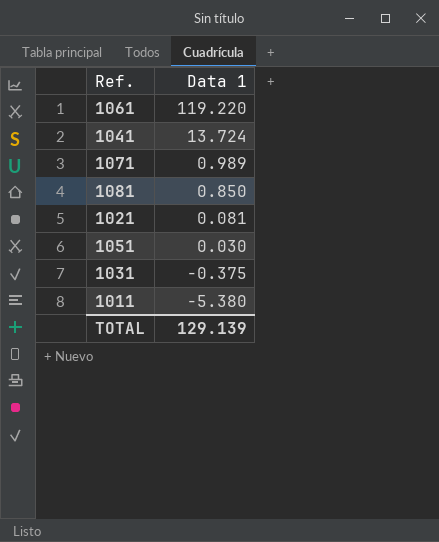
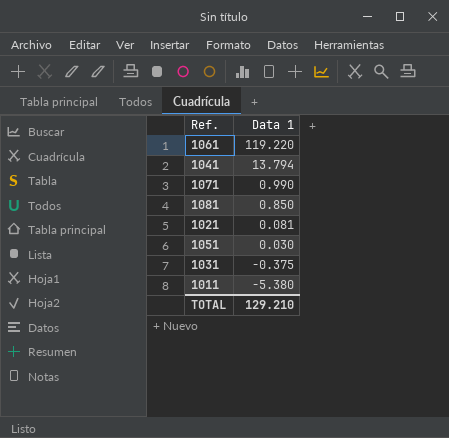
1041 | Data 1: 13.724 -> 13.794
1071 | Data 1: 0.989 -> 0.990
TOTAL | Data 1: 129.139 -> 129.210

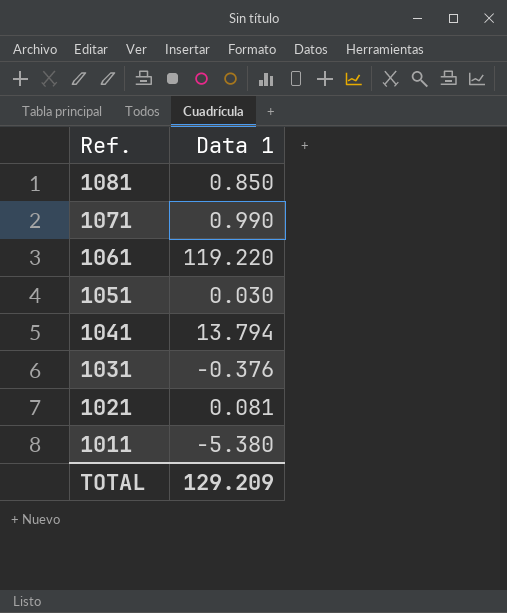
row order: Data 1 descending -> Ref. descending
1031 | Data 1: -0.375 -> -0.376
TOTAL | Data 1: 129.210 -> 129.209

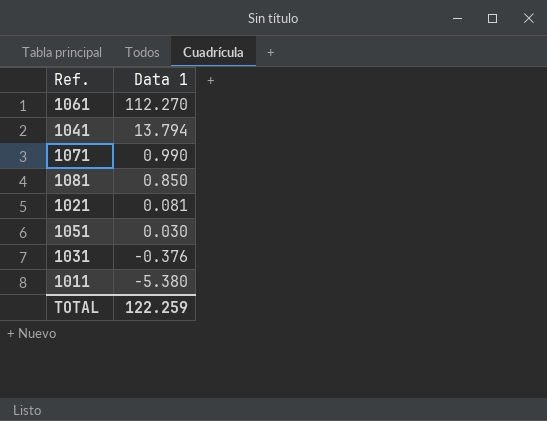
row order: Ref. descending -> Data 1 descending
1061 | Data 1: 119.220 -> 112.270
TOTAL | Data 1: 129.209 -> 122.259

